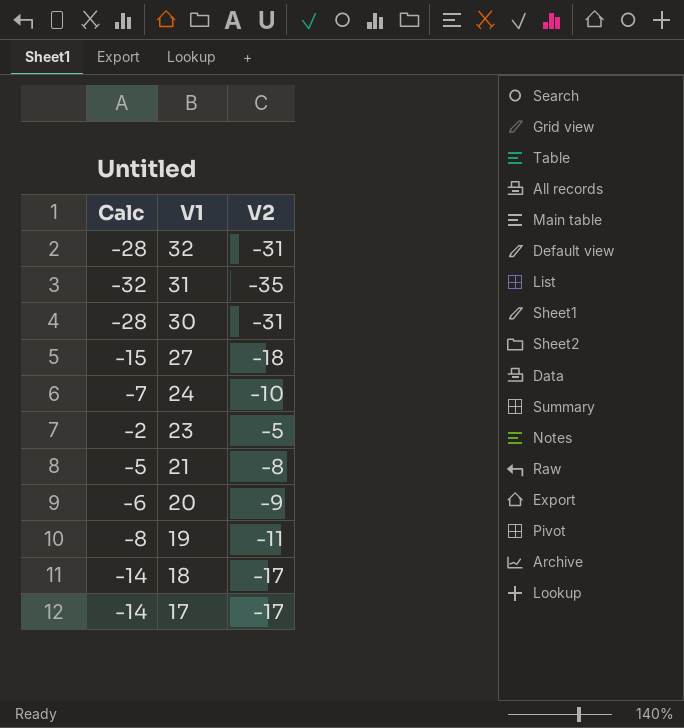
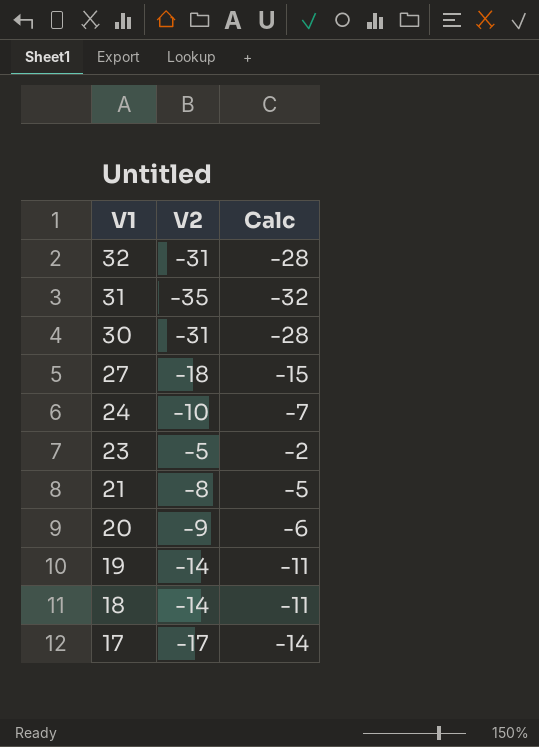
column Calc | position: 1 -> 3
19 | V2: -11 -> -14
19 | Calc: -8 -> -11
18 | V2: -17 -> -14
18 | Calc: -14 -> -11

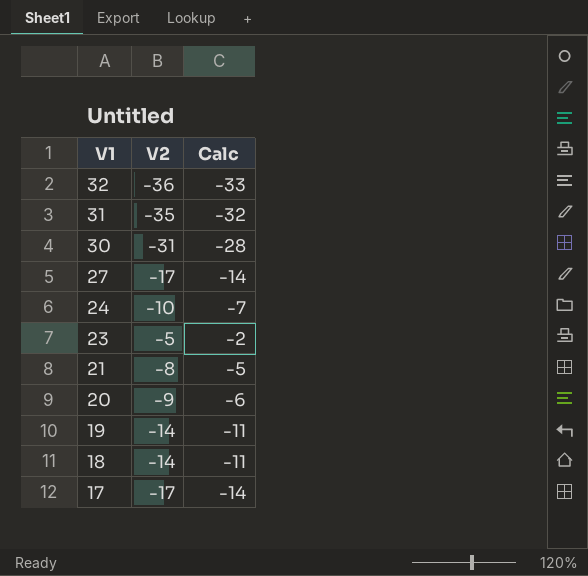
32 | V2: -31 -> -36
32 | Calc: -28 -> -33
27 | V2: -18 -> -17
27 | Calc: -15 -> -14

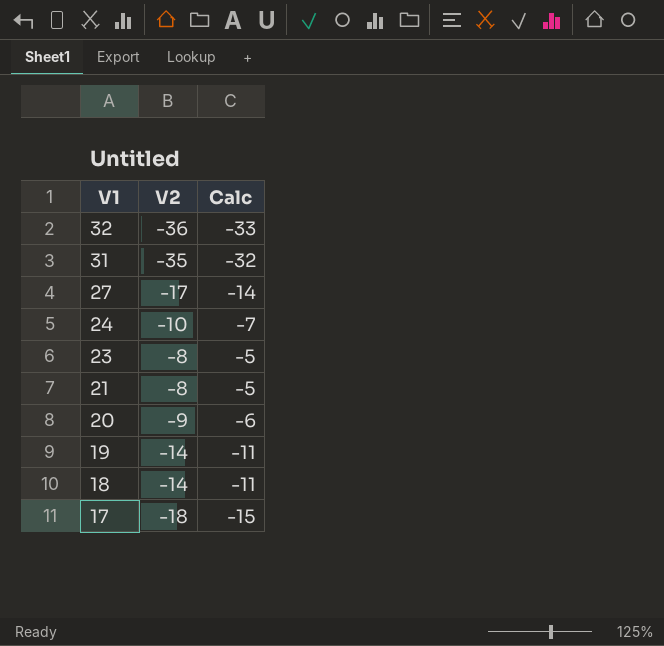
row 30: -31 | -28 -> none
23 | V2: -5 -> -8
23 | Calc: -2 -> -5
17 | V2: -17 -> -18
17 | Calc: -14 -> -15

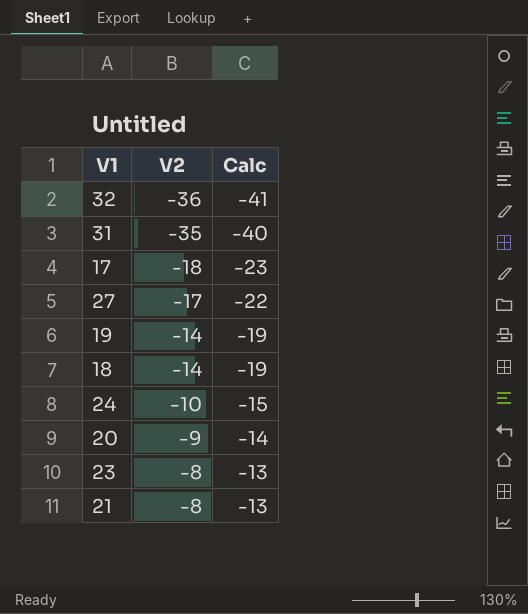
row order: V1 descending -> V2 ascending
column Calc | formula: [V2] + 3 -> [V2] - 5

